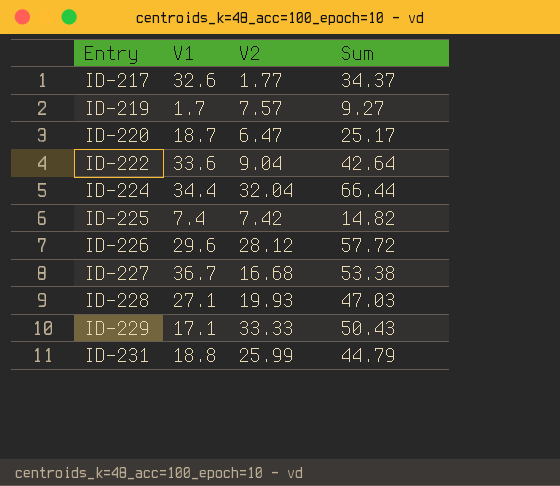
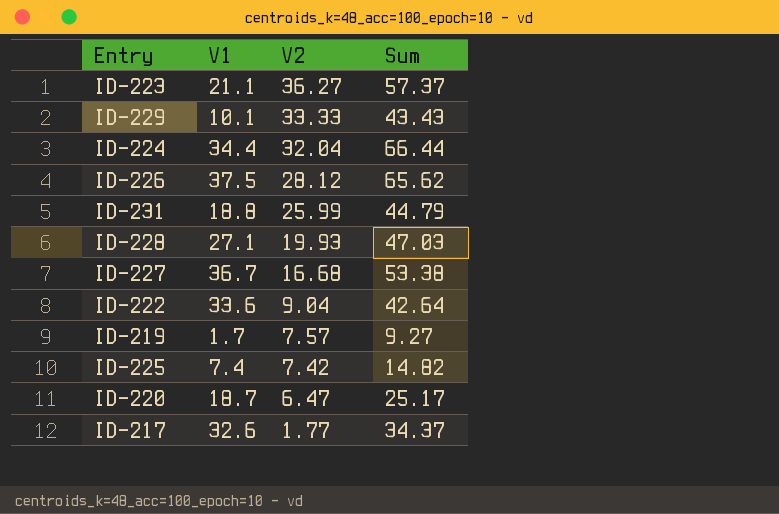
row order: Entry ascending -> V2 descending
row ID-223: none -> 21.1 | 36.27 | 57.37
ID-229 | V1: 17.1 -> 10.1
ID-229 | Sum: 50.43 -> 43.43
ID-226 | V1: 29.6 -> 37.5
ID-226 | Sum: 57.72 -> 65.62

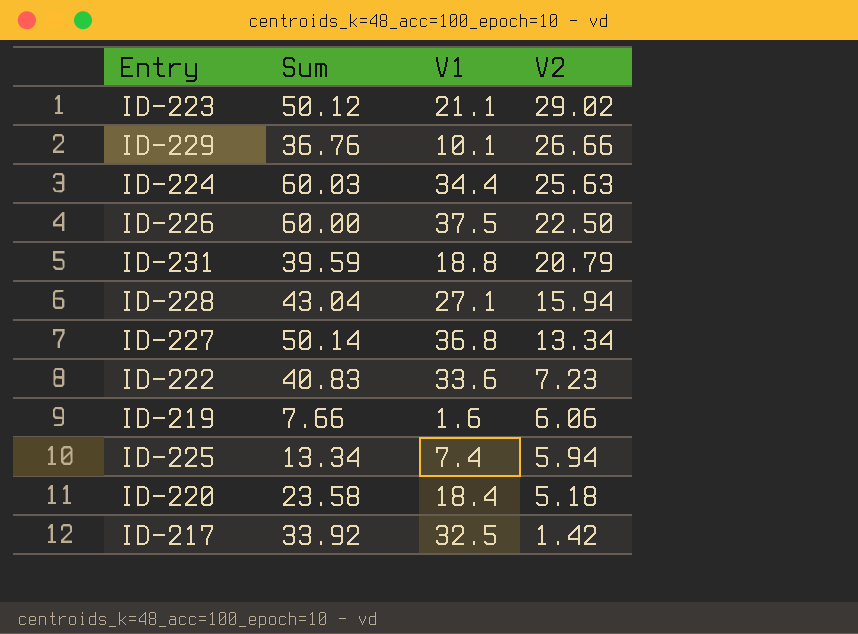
column Sum | position: 4 -> 2
ID-223 | Sum: 57.37 -> 50.12
ID-223 | V2: 36.27 -> 29.02
ID-229 | Sum: 43.43 -> 36.76
ID-229 | V2: 33.33 -> 26.66
ID-224 | Sum: 66.44 -> 60.03
ID-224 | V2: 32.04 -> 25.63
ID-226 | Sum: 65.62 -> 60.00
ID-226 | V2: 28.12 -> 22.50
ID-231 | Sum: 44.79 -> 39.59
ID-231 | V2: 25.99 -> 20.79
ID-228 | Sum: 47.03 -> 43.04
ID-228 | V2: 19.93 -> 15.94
ID-227 | Sum: 53.38 -> 50.14
ID-227 | V1: 36.7 -> 36.8
ID-227 | V2: 16.68 -> 13.34
ID-222 | Sum: 42.64 -> 40.83
ID-222 | V2: 9.04 -> 7.23
ID-219 | Sum: 9.27 -> 7.66
ID-219 | V1: 1.7 -> 1.6
ID-219 | V2: 7.57 -> 6.06
ID-225 | Sum: 14.82 -> 13.34
ID-225 | V2: 7.42 -> 5.94
ID-220 | Sum: 25.17 -> 23.58
ID-220 | V1: 18.7 -> 18.4
ID-220 | V2: 6.47 -> 5.18
ID-217 | Sum: 34.37 -> 33.92
ID-217 | V1: 32.6 -> 32.5
ID-217 | V2: 1.77 -> 1.42

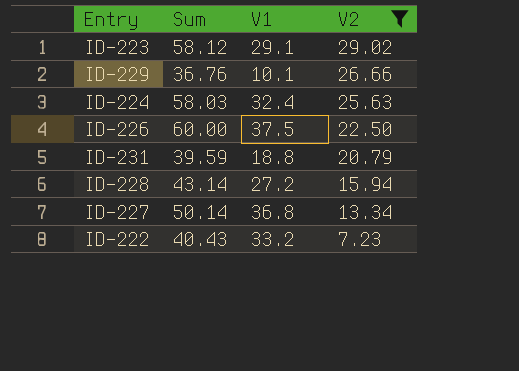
filter: none -> V2 >= 7.23
ID-223 | Sum: 50.12 -> 58.12
ID-223 | V1: 21.1 -> 29.1
ID-224 | Sum: 60.03 -> 58.03
ID-224 | V1: 34.4 -> 32.4
ID-228 | Sum: 43.04 -> 43.14
ID-228 | V1: 27.1 -> 27.2
ID-222 | Sum: 40.83 -> 40.43
ID-222 | V1: 33.6 -> 33.2

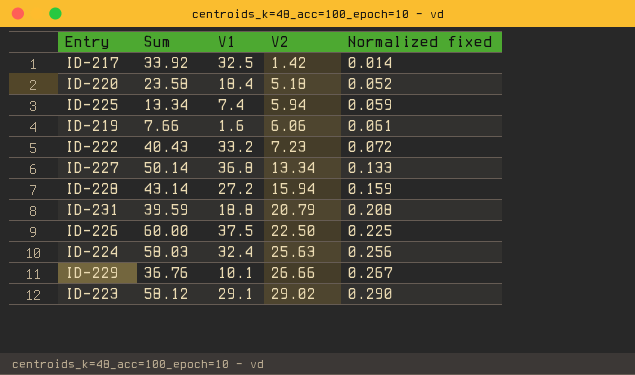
filter: V2 >= 7.23 -> none
row order: V2 descending -> V2 ascending
column Normalized fixed | formula: none -> [V2] * 0.01

